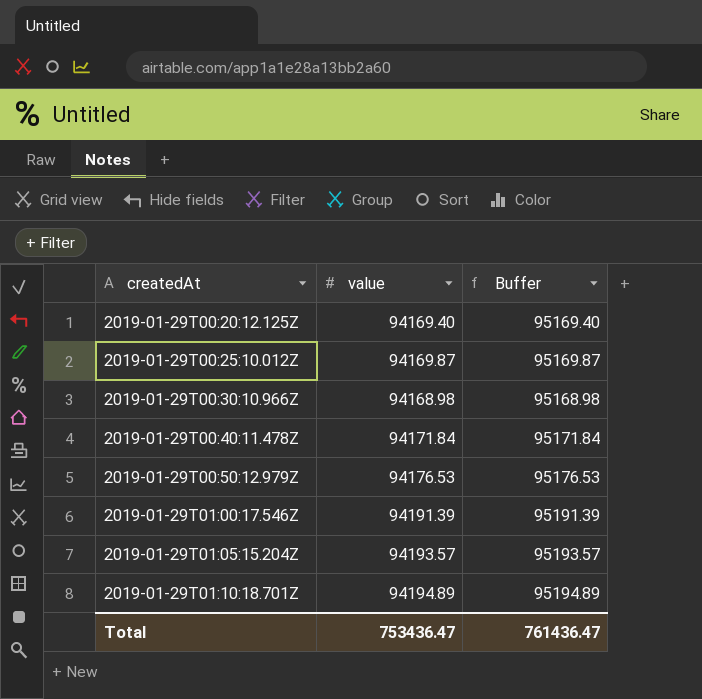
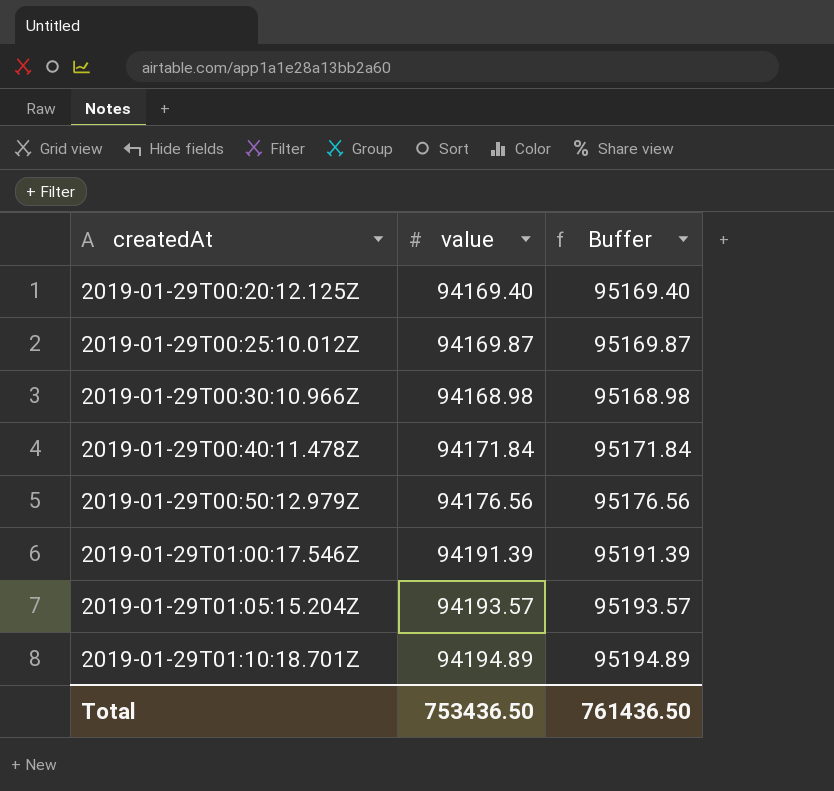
2019-01-29T00:50:12.979Z | value: 94176.53 -> 94176.56
2019-01-29T00:50:12.979Z | Buffer: 95176.53 -> 95176.56
Total | value: 753436.47 -> 753436.50
Total | Buffer: 761436.47 -> 761436.50

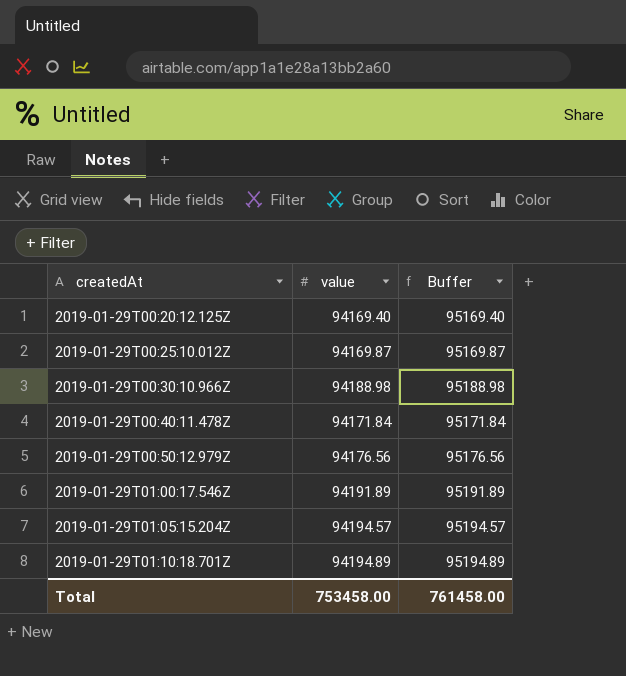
2019-01-29T00:30:10.966Z | value: 94168.98 -> 94188.98
2019-01-29T00:30:10.966Z | Buffer: 95168.98 -> 95188.98
2019-01-29T01:00:17.546Z | value: 94191.39 -> 94191.89
2019-01-29T01:00:17.546Z | Buffer: 95191.39 -> 95191.89
2019-01-29T01:05:15.204Z | value: 94193.57 -> 94194.57
2019-01-29T01:05:15.204Z | Buffer: 95193.57 -> 95194.57
Total | value: 753436.50 -> 753458.00
Total | Buffer: 761436.50 -> 761458.00

